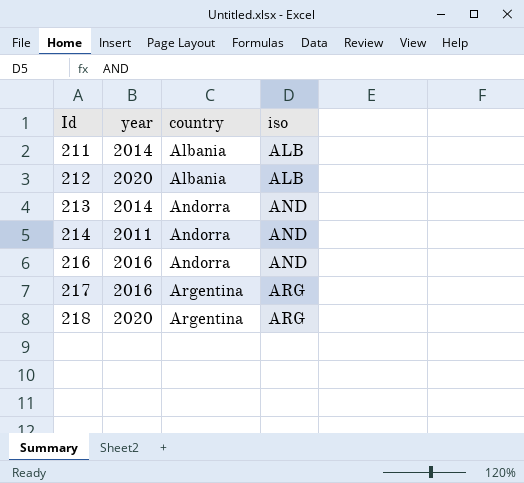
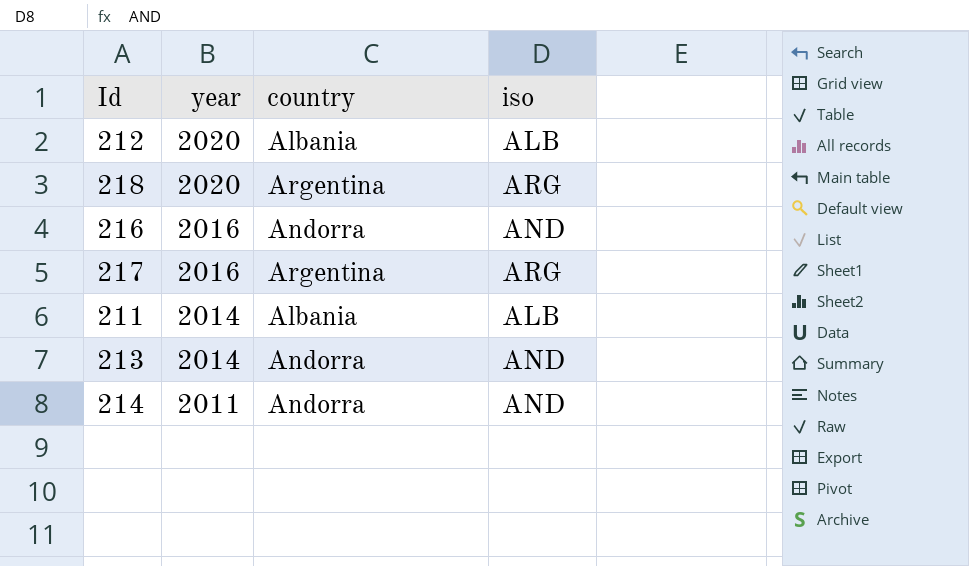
row order: Id ascending -> year descending

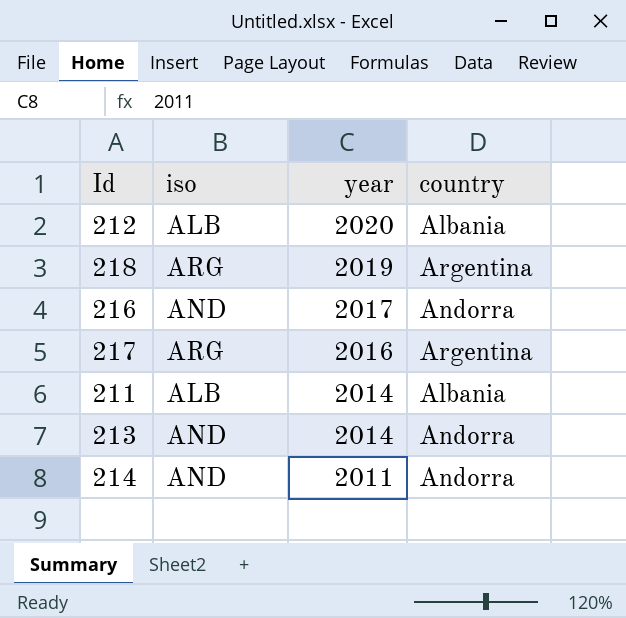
column iso | position: 4 -> 2
218 | year: 2020 -> 2019
216 | year: 2016 -> 2017

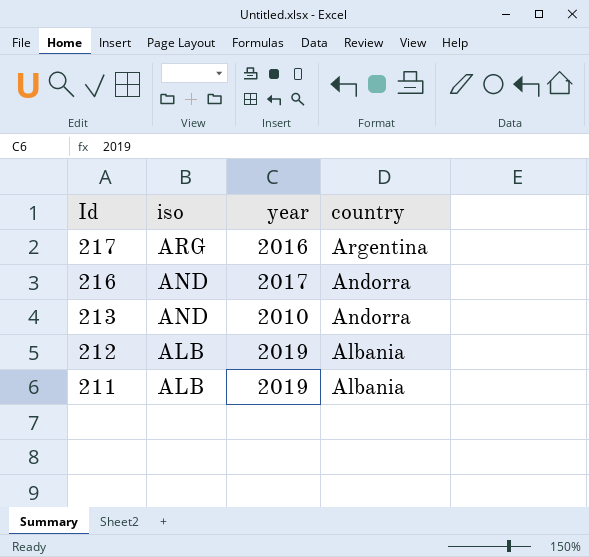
row order: year descending -> Id descending
row 218: ARG | 2019 | Argentina -> none
row 214: AND | 2011 | Andorra -> none
213 | year: 2014 -> 2010
212 | year: 2020 -> 2019
211 | year: 2014 -> 2019

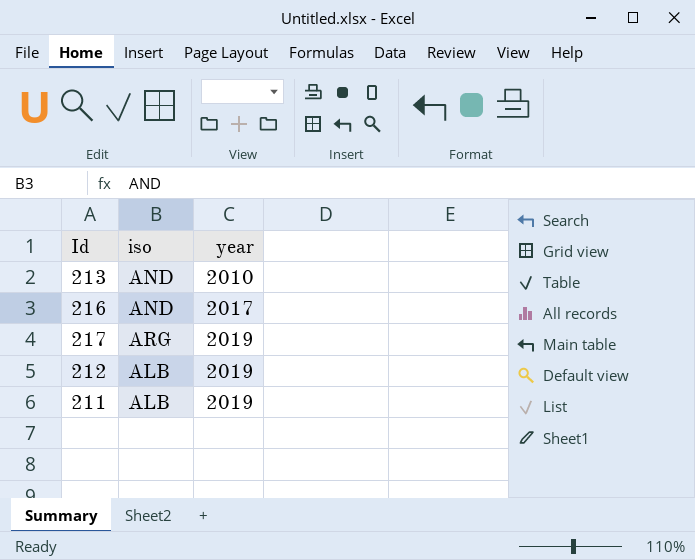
row order: Id descending -> year ascending
column country | position: 4 -> none
217 | year: 2016 -> 2019

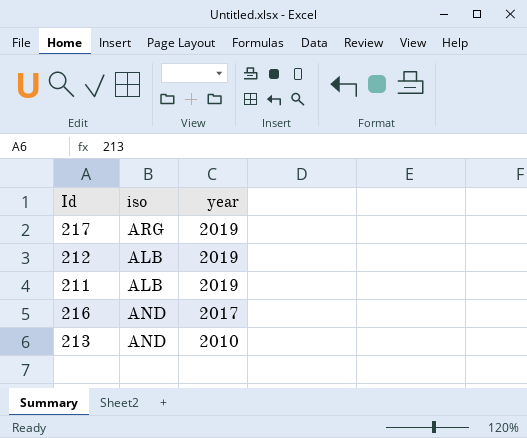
row order: year ascending -> year descending

